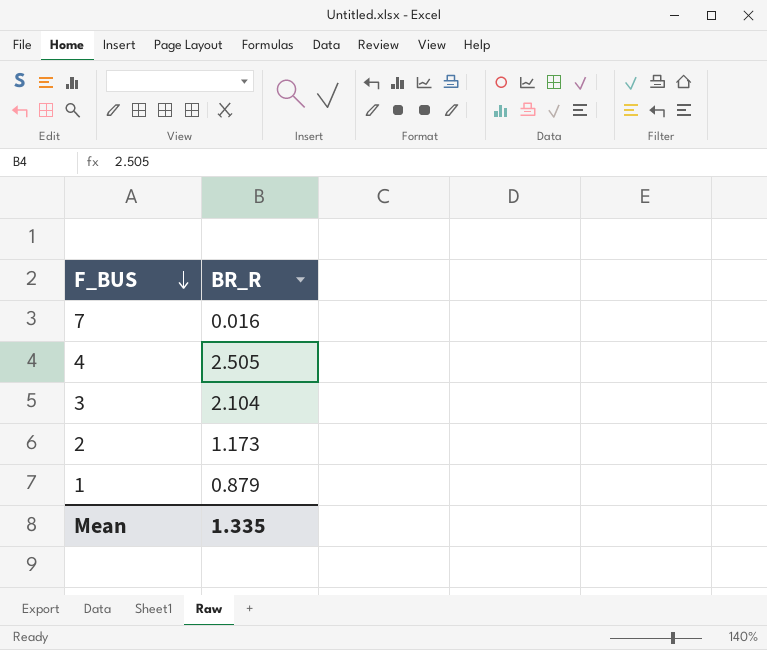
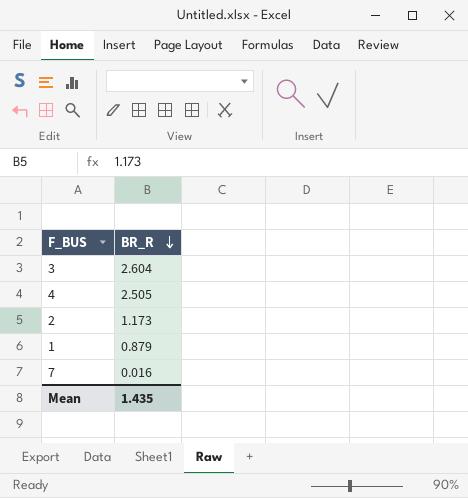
row order: F_BUS descending -> BR_R descending
3 | BR_R: 2.104 -> 2.604
Mean | BR_R: 1.335 -> 1.435

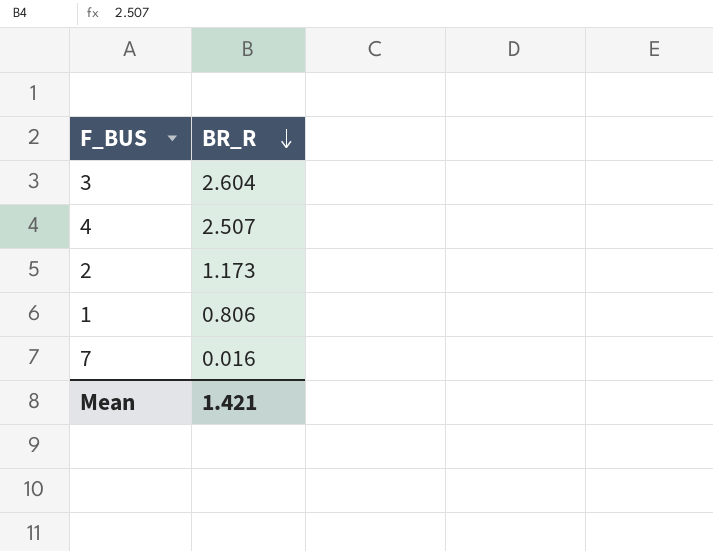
4 | BR_R: 2.505 -> 2.507
1 | BR_R: 0.879 -> 0.806
Mean | BR_R: 1.435 -> 1.421

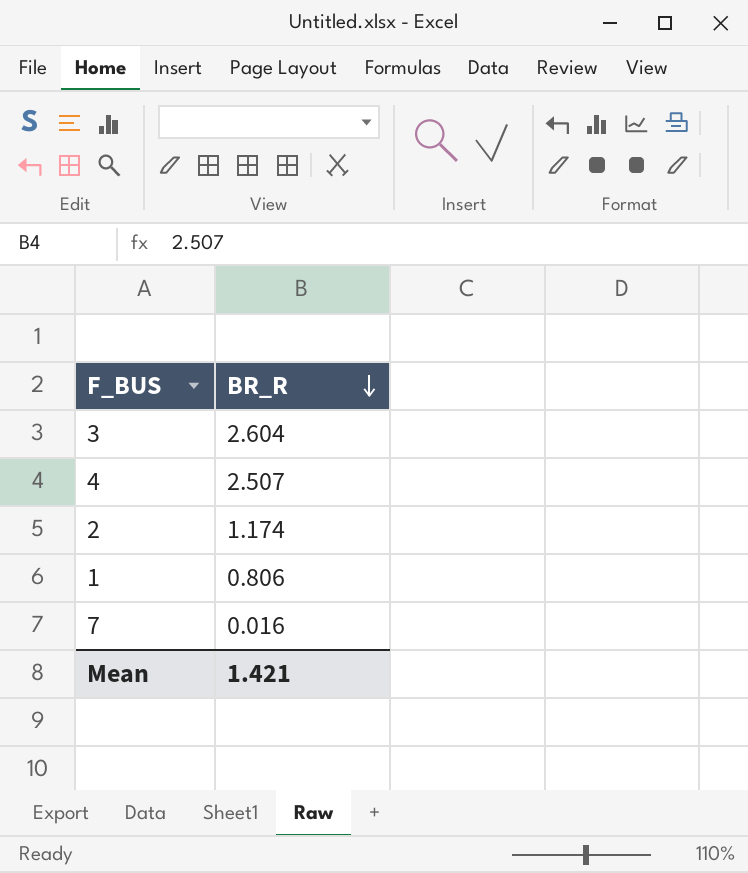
2 | BR_R: 1.173 -> 1.174

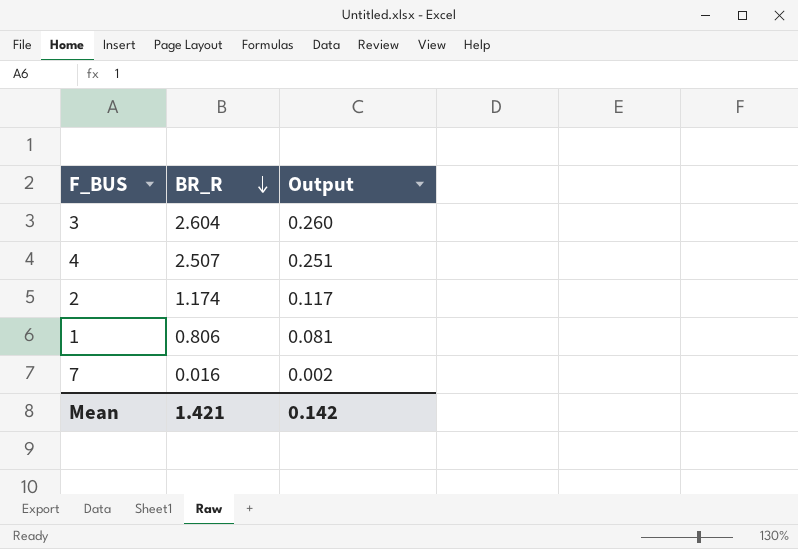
column Output | formula: none -> [BR_R] * 0.1

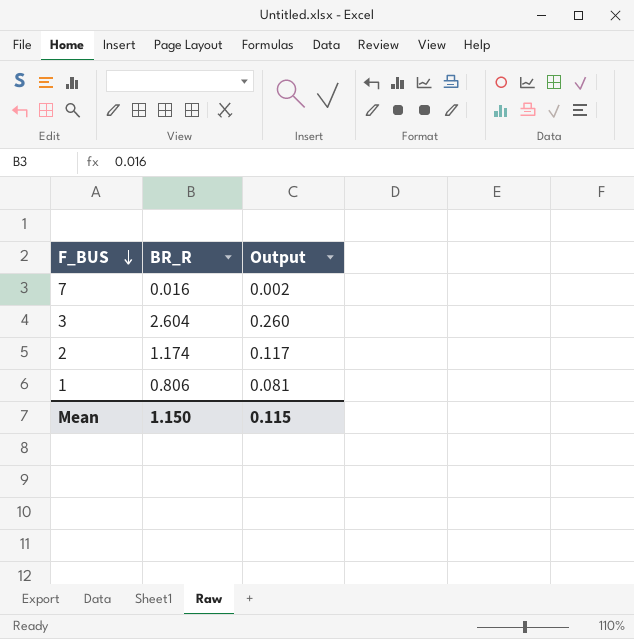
row order: BR_R descending -> F_BUS descending
row 4: 2.507 | 0.251 -> none
Mean | BR_R: 1.421 -> 1.150
Mean | Output: 0.142 -> 0.115

